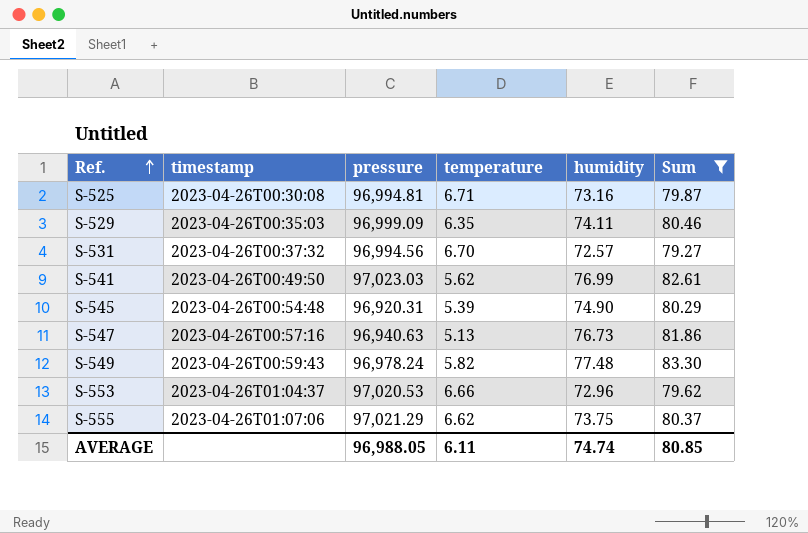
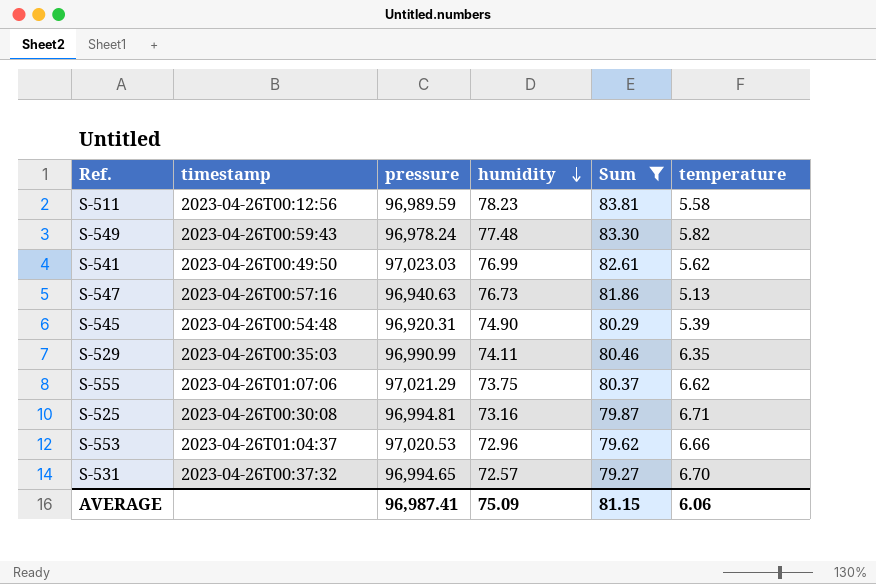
row order: Ref. ascending -> humidity descending
column temperature | position: 4 -> 6
row S-511: none -> 2023-04-26T00:12:56 | 96,989.59 | 78.23 | 83.81 | 5.58
S-529 | pressure: 96,999.09 -> 96,990.99
S-531 | pressure: 96,994.56 -> 96,994.65
AVERAGE | pressure: 96,988.05 -> 96,987.41
AVERAGE | humidity: 74.74 -> 75.09
AVERAGE | Sum: 80.85 -> 81.15
AVERAGE | temperature: 6.11 -> 6.06

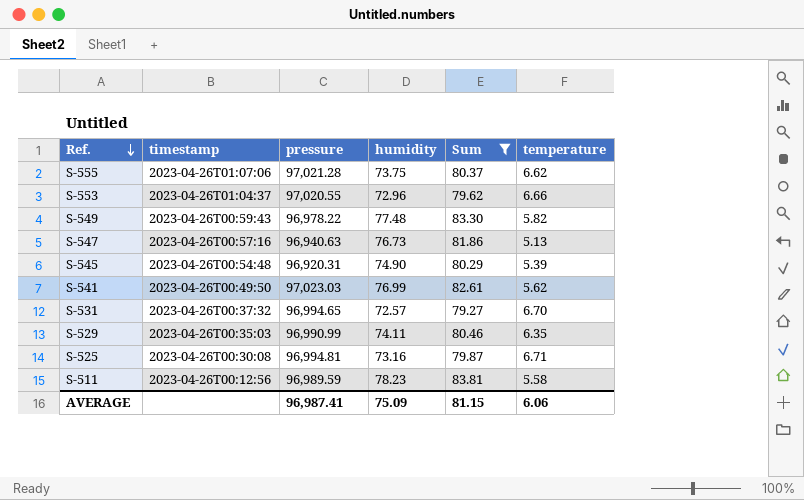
row order: humidity descending -> Ref. descending
S-555 | pressure: 97,021.29 -> 97,021.28
S-553 | pressure: 97,020.53 -> 97,020.55
S-549 | pressure: 96,978.24 -> 96,978.22

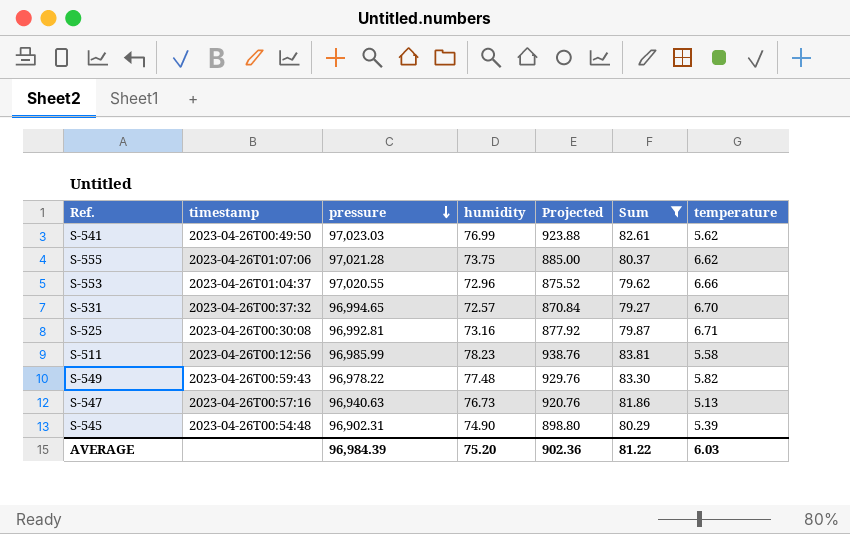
row order: Ref. descending -> pressure descending
column Projected | formula: none -> [humidity] * 12
row S-529: 2023-04-26T00:35:03 | 96,990.99 | 74.11 | 80.46 | 6.35 -> none
S-525 | pressure: 96,994.81 -> 96,992.81
S-511 | pressure: 96,989.59 -> 96,985.99
S-545 | pressure: 96,920.31 -> 96,902.31
AVERAGE | pressure: 96,987.41 -> 96,984.39
AVERAGE | humidity: 75.09 -> 75.20
AVERAGE | Sum: 81.15 -> 81.22
AVERAGE | temperature: 6.06 -> 6.03

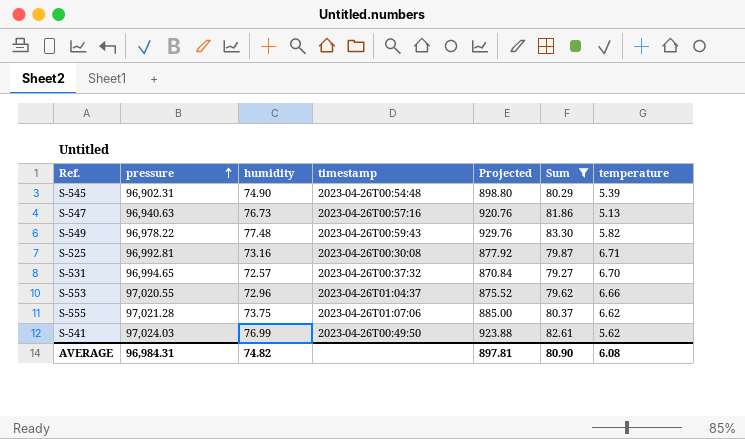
row order: pressure descending -> pressure ascending
column timestamp | position: 2 -> 4
row S-511: 2023-04-26T00:12:56 | 96,985.99 | 78.23 | 938.76 | 83.81 | 5.58 -> none
S-541 | pressure: 97,023.03 -> 97,024.03
AVERAGE | pressure: 96,984.39 -> 96,984.31
AVERAGE | humidity: 75.20 -> 74.82
AVERAGE | Projected: 902.36 -> 897.81
AVERAGE | Sum: 81.22 -> 80.90
AVERAGE | temperature: 6.03 -> 6.08

